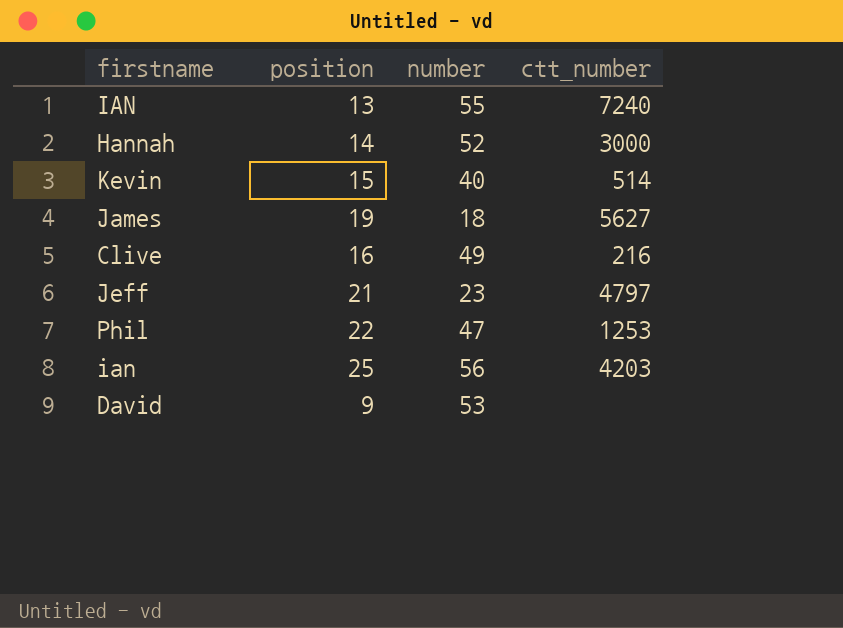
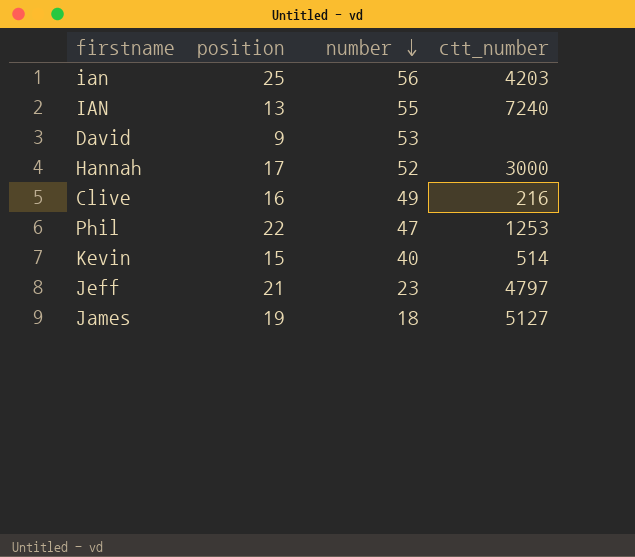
row order: none -> number descending
Hannah | position: 14 -> 17
James | ctt_number: 5627 -> 5127

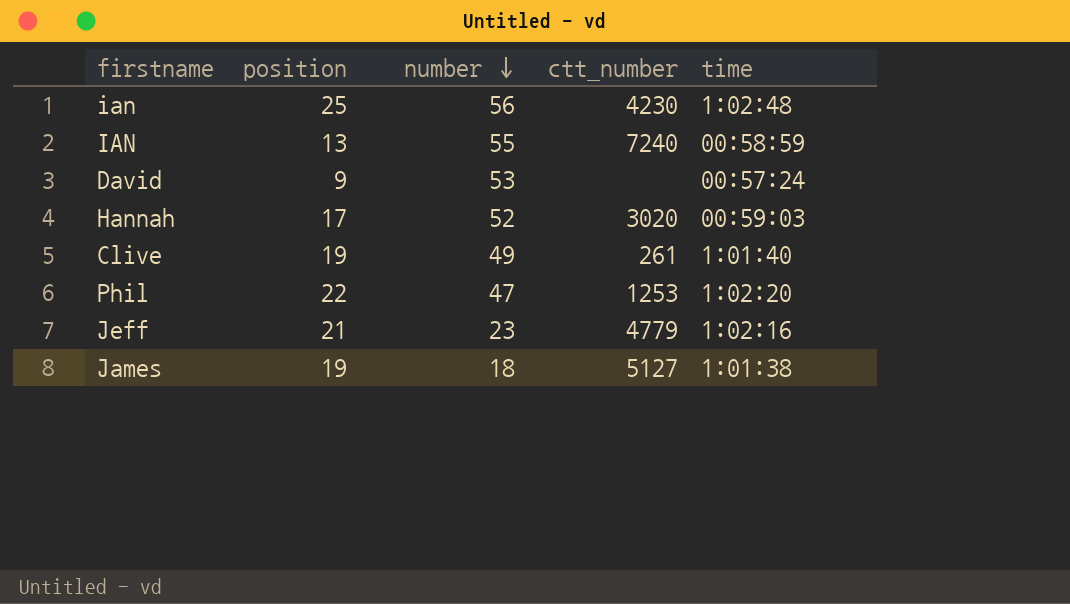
column time | position: none -> 5
row Kevin: 15 | 40 | 514 -> none
ian | ctt_number: 4203 -> 4230
Hannah | ctt_number: 3000 -> 3020
Clive | position: 16 -> 19
Clive | ctt_number: 216 -> 261
Jeff | ctt_number: 4797 -> 4779

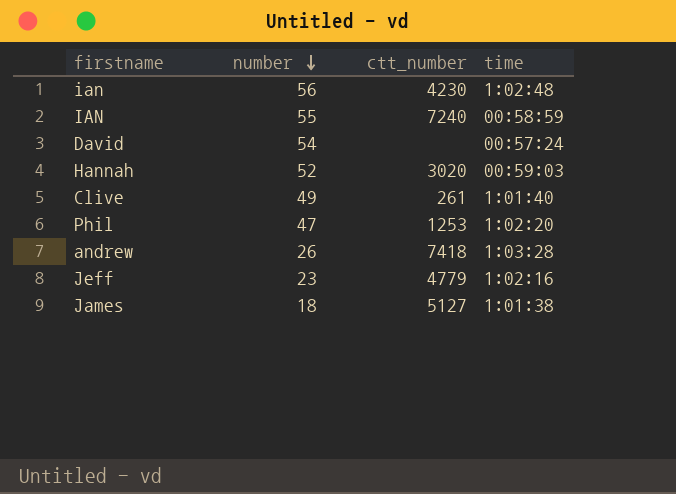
column position | position: 2 -> none
David | number: 53 -> 54
row andrew: none -> 26 | 7418 | 1:03:28

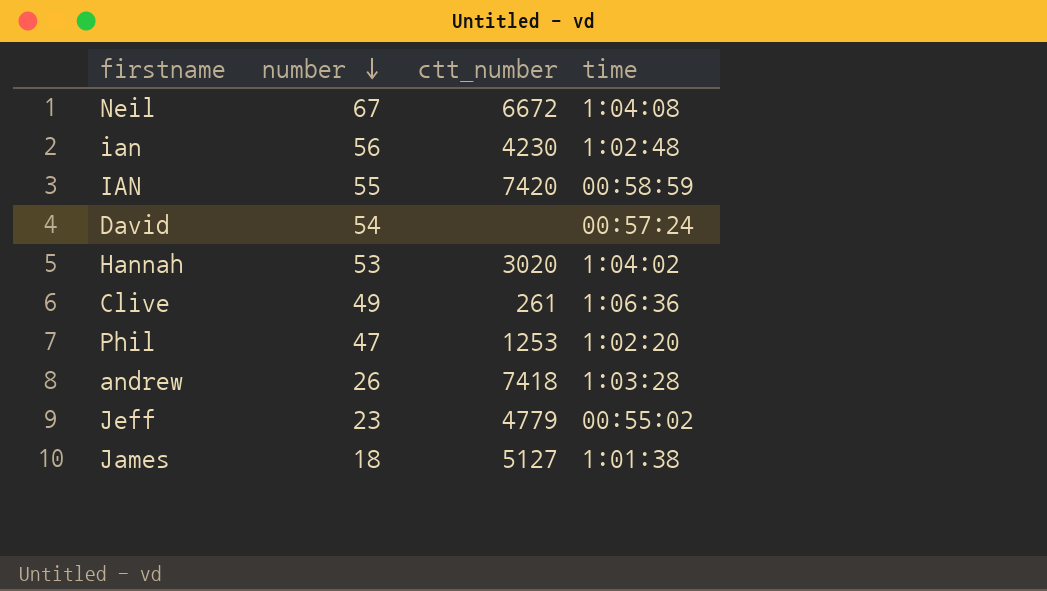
row Neil: none -> 67 | 6672 | 1:04:08
IAN | ctt_number: 7240 -> 7420
Hannah | number: 52 -> 53
Hannah | time: 00:59:03 -> 1:04:02
Clive | time: 1:01:40 -> 1:06:36
Jeff | time: 1:02:16 -> 00:55:02

